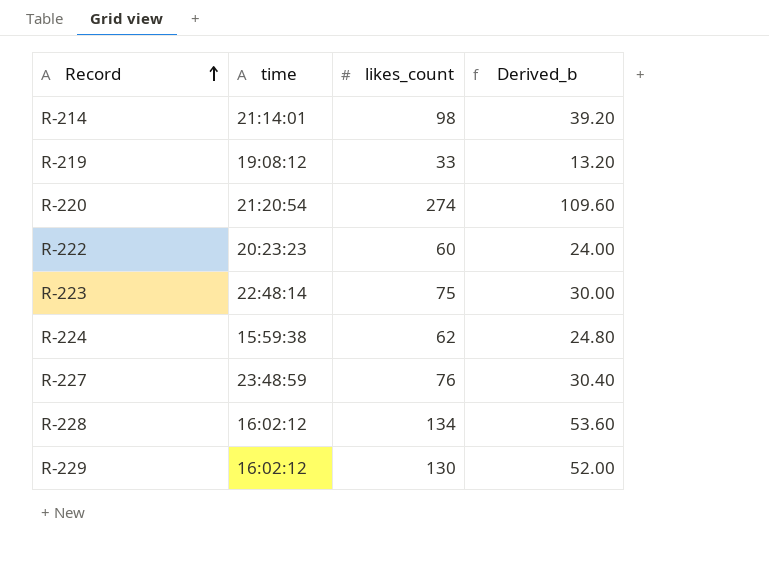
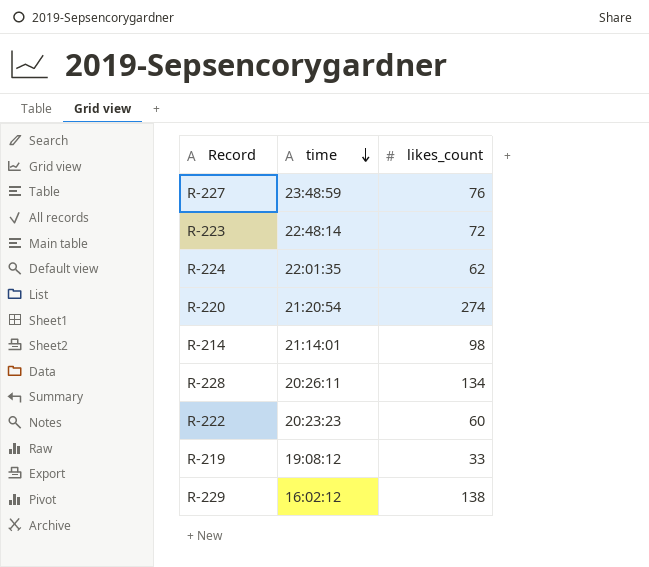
row order: Record ascending -> time descending
column Derived_b | formula: [likes_count] * 0.4 -> none
R-223 | likes_count: 75 -> 72
R-224 | time: 15:59:38 -> 22:01:35
R-228 | time: 16:02:12 -> 20:26:11
R-229 | likes_count: 130 -> 138

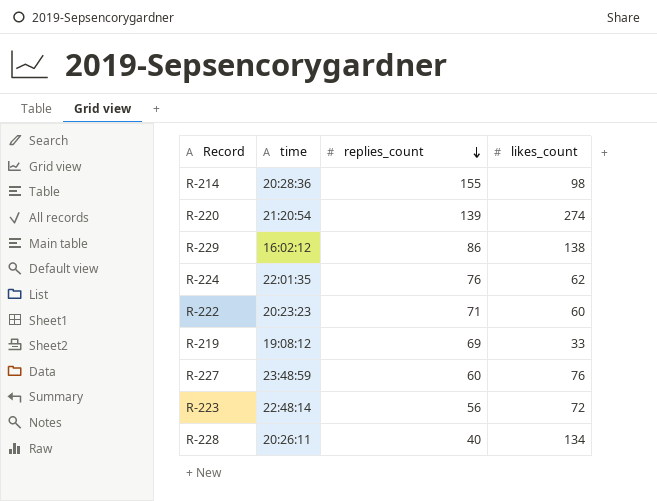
row order: time descending -> replies_count descending
column replies_count | position: none -> 3
R-214 | time: 21:14:01 -> 20:28:36

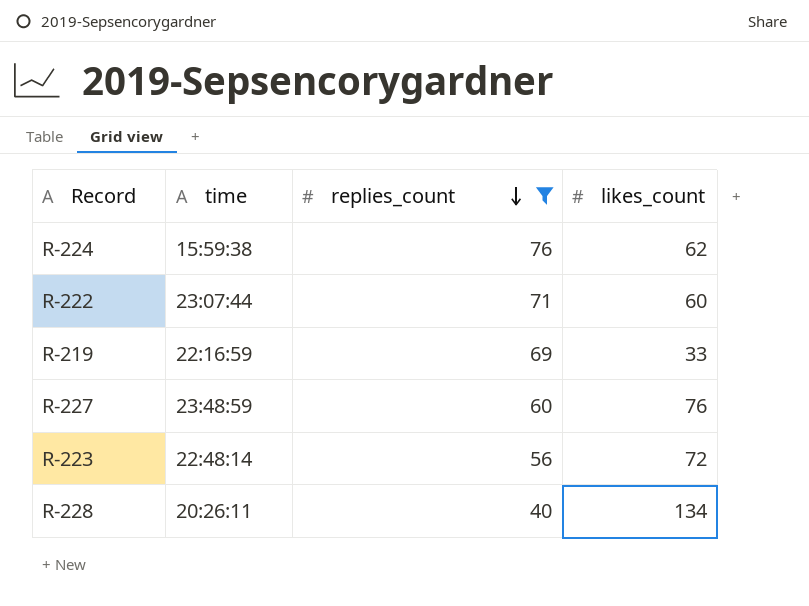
filter: none -> replies_count <= 76
R-224 | time: 22:01:35 -> 15:59:38
R-222 | time: 20:23:23 -> 23:07:44
R-219 | time: 19:08:12 -> 22:16:59

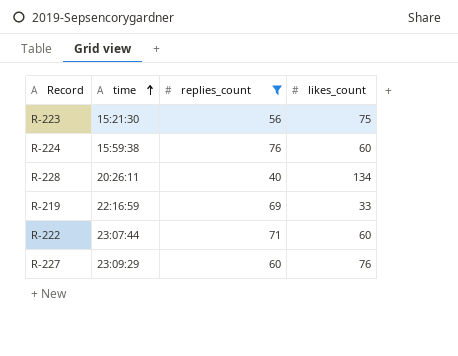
row order: replies_count descending -> time ascending
R-223 | time: 22:48:14 -> 15:21:30
R-223 | likes_count: 72 -> 75
R-224 | likes_count: 62 -> 60
R-227 | time: 23:48:59 -> 23:09:29

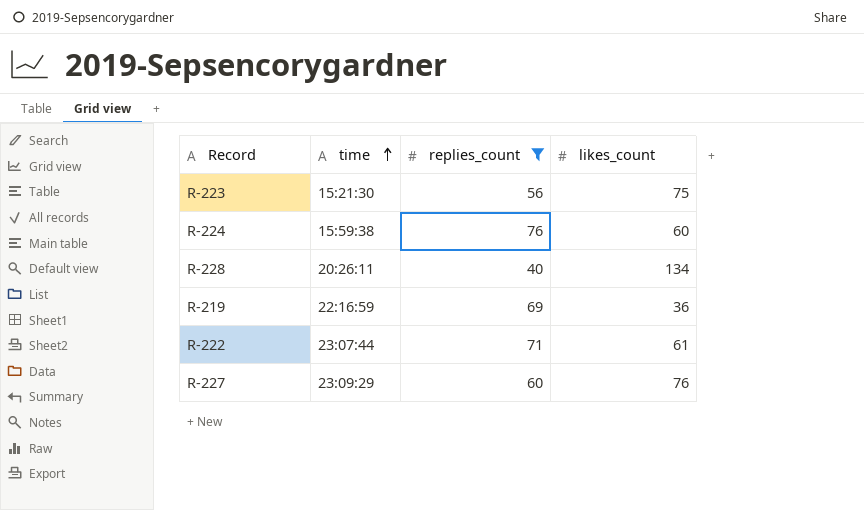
R-219 | likes_count: 33 -> 36
R-222 | likes_count: 60 -> 61

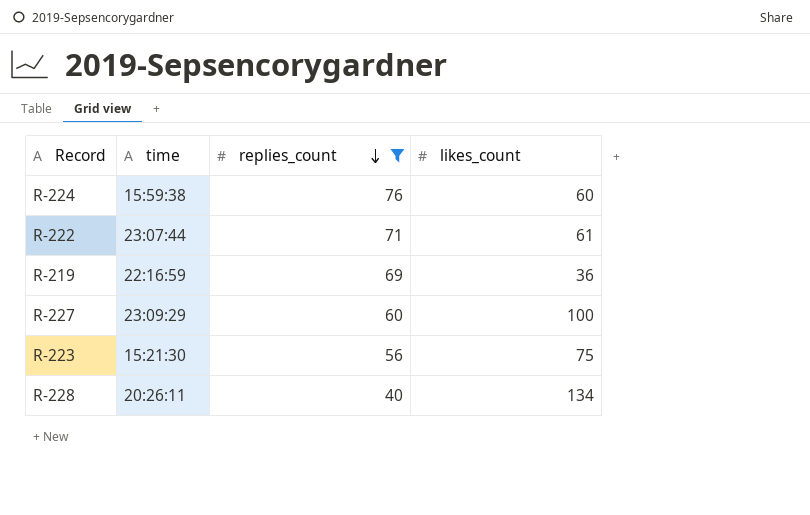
row order: time ascending -> replies_count descending
R-227 | likes_count: 76 -> 100

